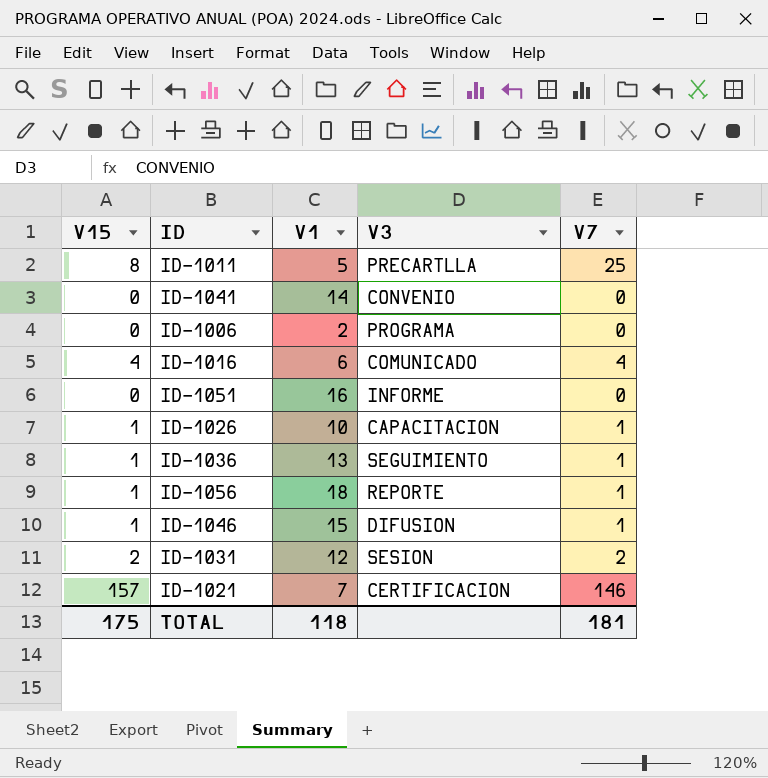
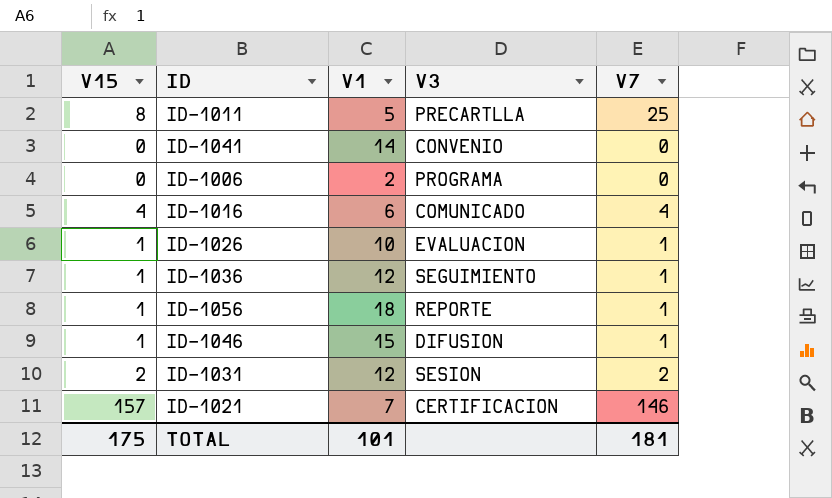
row ID-1051: 0 | 16 | INFORME | 0 -> none
ID-1026 | V3: CAPACITACION -> EVALUACION
ID-1036 | V1: 13 -> 12
TOTAL | V1: 118 -> 101

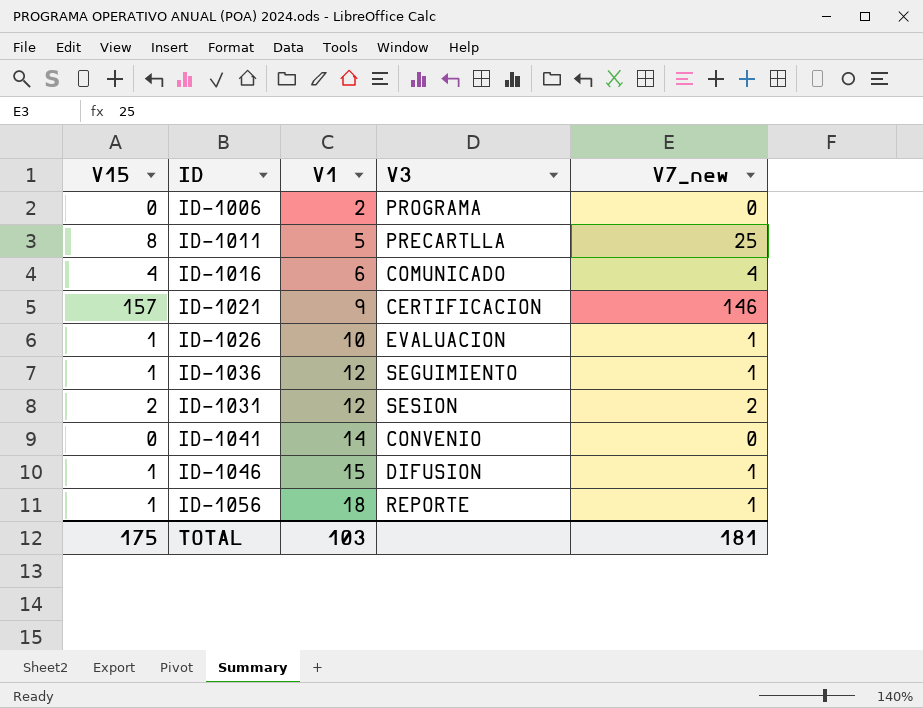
row order: none -> V1 ascending
column name: V7 -> V7_new
ID-1021 | V1: 7 -> 9
TOTAL | V1: 101 -> 103

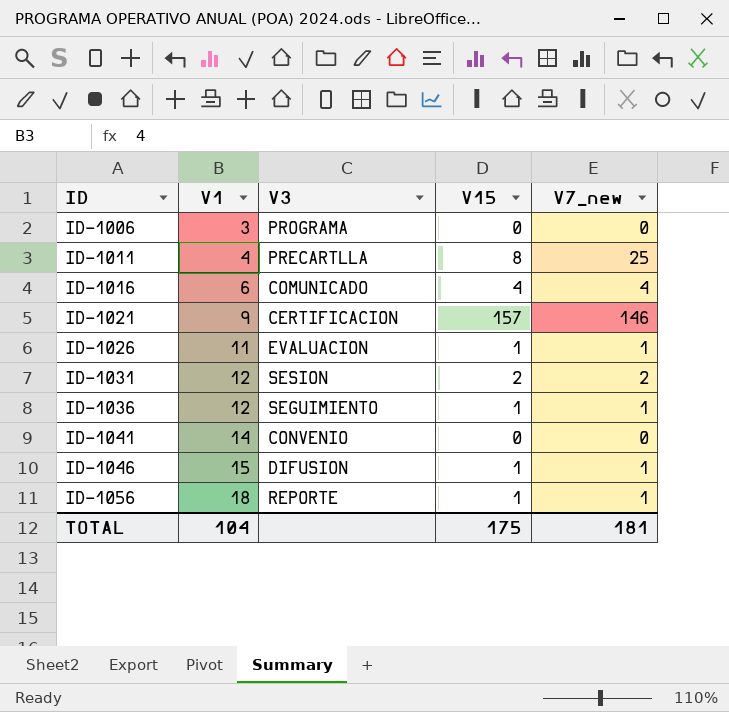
row order: V1 ascending -> ID ascending
column V15 | position: 1 -> 4
ID-1006 | V1: 2 -> 3
ID-1011 | V1: 5 -> 4
ID-1026 | V1: 10 -> 11
TOTAL | V1: 103 -> 104

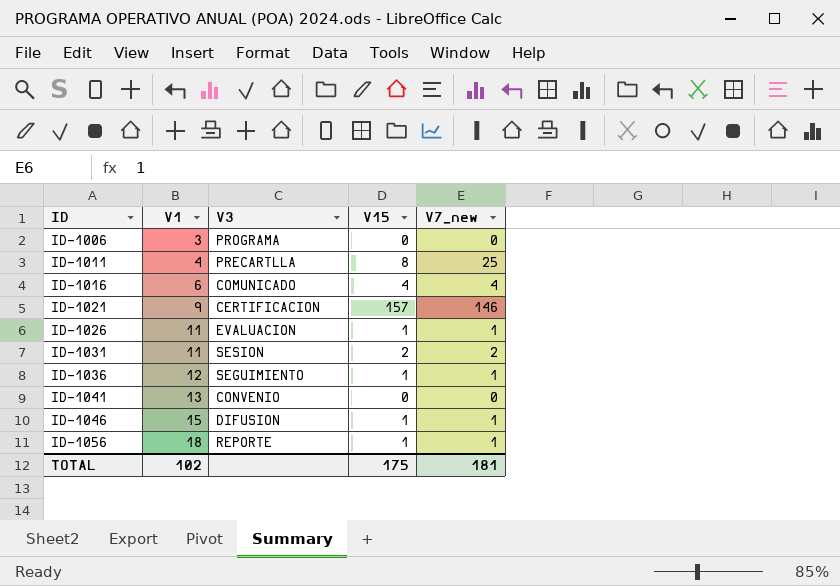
ID-1031 | V1: 12 -> 11
ID-1041 | V1: 14 -> 13
TOTAL | V1: 104 -> 102

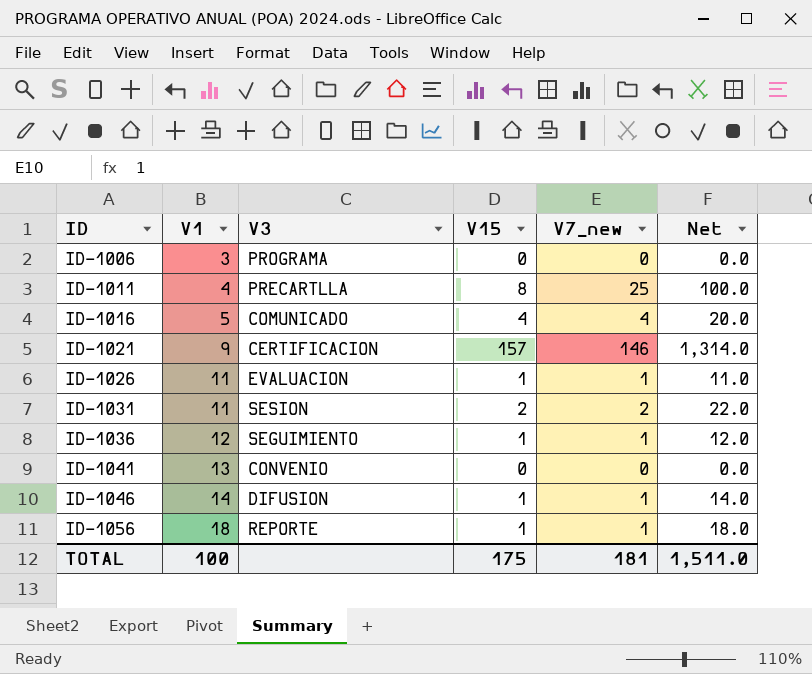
column Net | formula: none -> [V1] * [V7_new]
ID-1016 | V1: 6 -> 5
ID-1046 | V1: 15 -> 14
TOTAL | V1: 102 -> 100

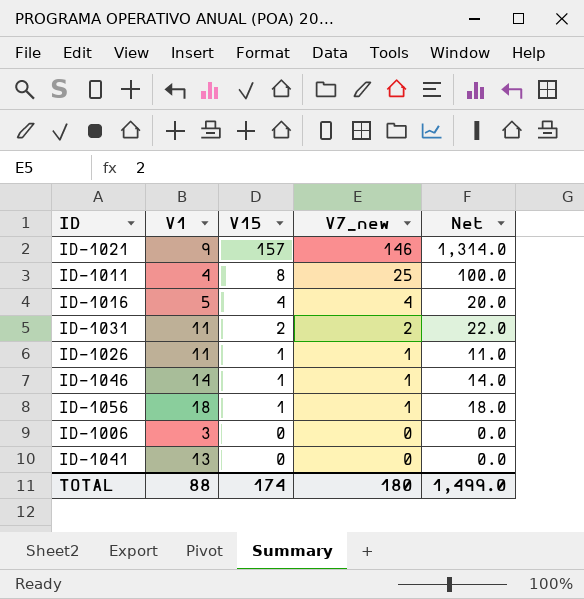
row order: ID ascending -> V15 descending
column V3 | position: 3 -> none
row ID-1036: 12 | SEGUIMIENTO | 1 | 1 | 12.0 -> none
TOTAL | V1: 100 -> 88
TOTAL | V15: 175 -> 174
TOTAL | V7_new: 181 -> 180
TOTAL | Net: 1,511.0 -> 1,499.0

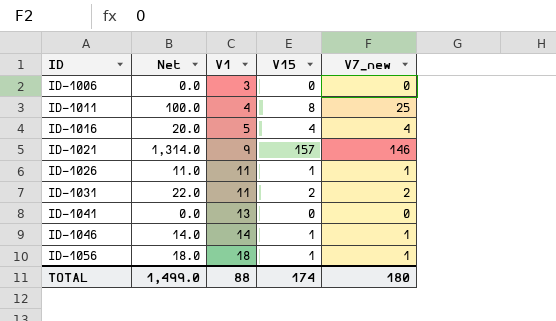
row order: V15 descending -> ID ascending
column Net | position: 5 -> 2

